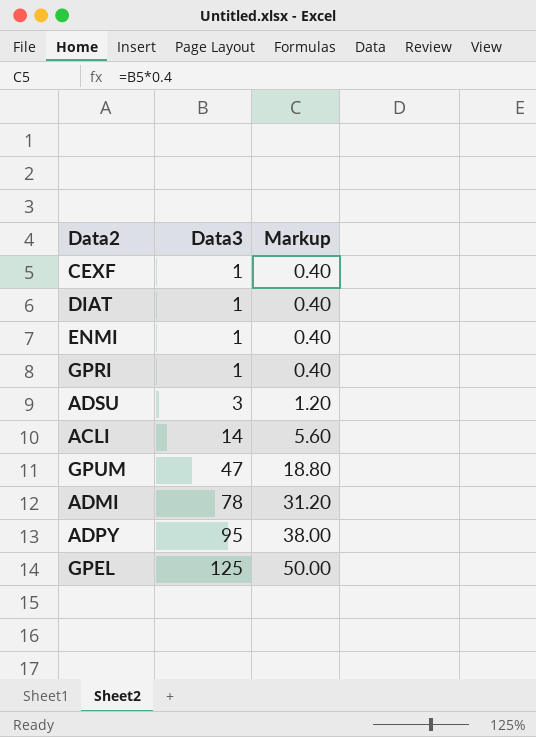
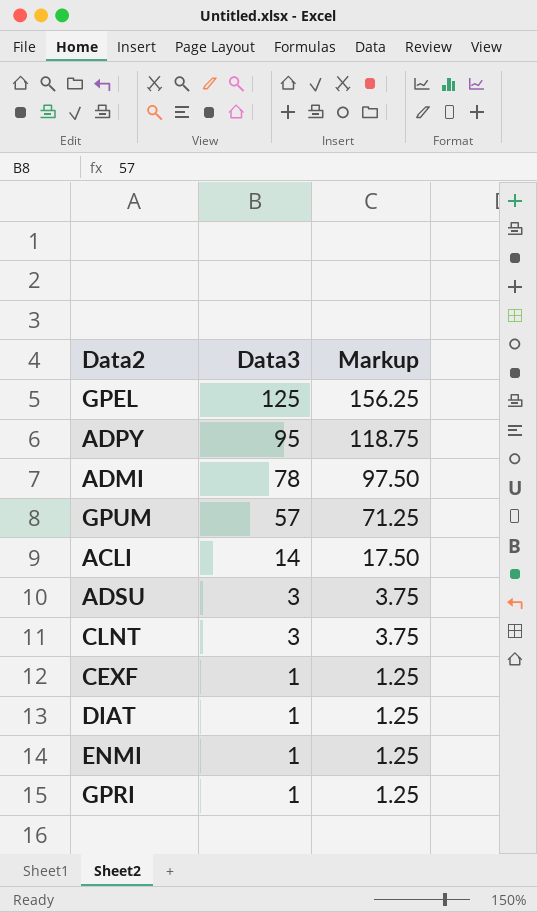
row order: Data3 ascending -> Data3 descending
column Markup | formula: [Data3] * 0.4 -> [Data3] * 1.25
GPUM | Data3: 47 -> 57
row CLNT: none -> 3 | 3.75

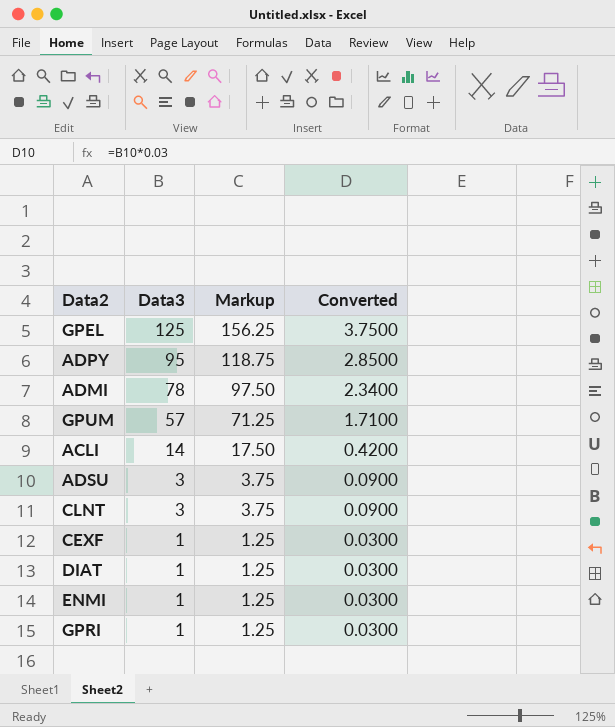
column Converted | formula: none -> [Data3] * 0.03

